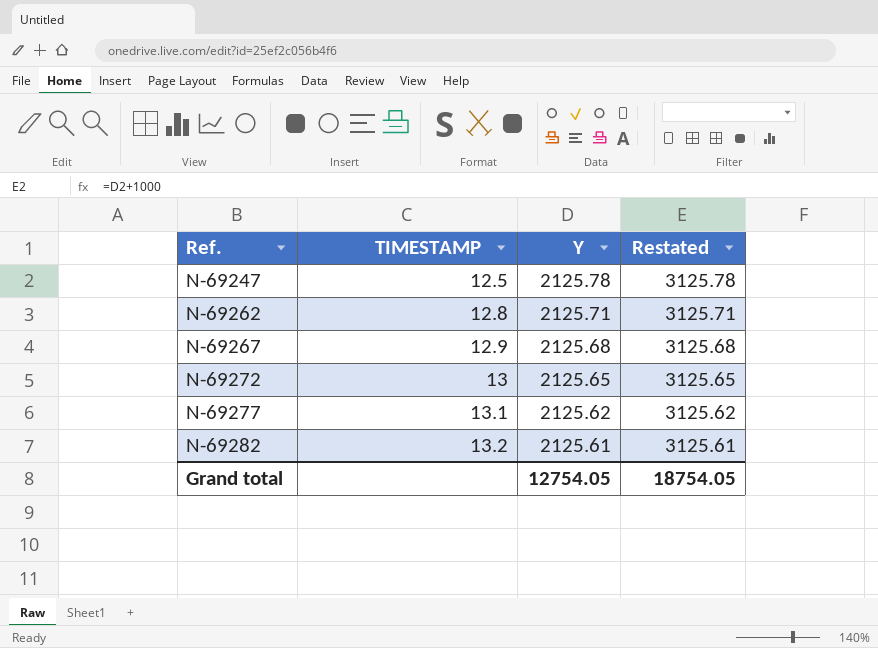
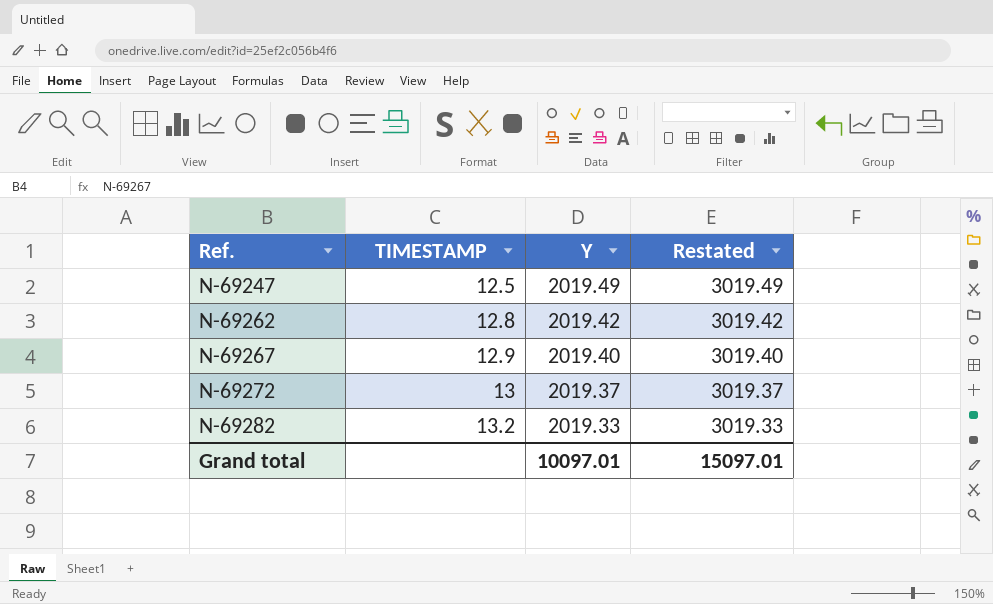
row N-69277: 13.1 | 2125.62 | 3125.62 -> none
N-69247 | Y: 2125.78 -> 2019.49
N-69247 | Restated: 3125.78 -> 3019.49
N-69262 | Y: 2125.71 -> 2019.42
N-69262 | Restated: 3125.71 -> 3019.42
N-69267 | Y: 2125.68 -> 2019.40
N-69267 | Restated: 3125.68 -> 3019.40
N-69272 | Y: 2125.65 -> 2019.37
N-69272 | Restated: 3125.65 -> 3019.37
N-69282 | Y: 2125.61 -> 2019.33
N-69282 | Restated: 3125.61 -> 3019.33
Grand total | Y: 12754.05 -> 10097.01
Grand total | Restated: 18754.05 -> 15097.01

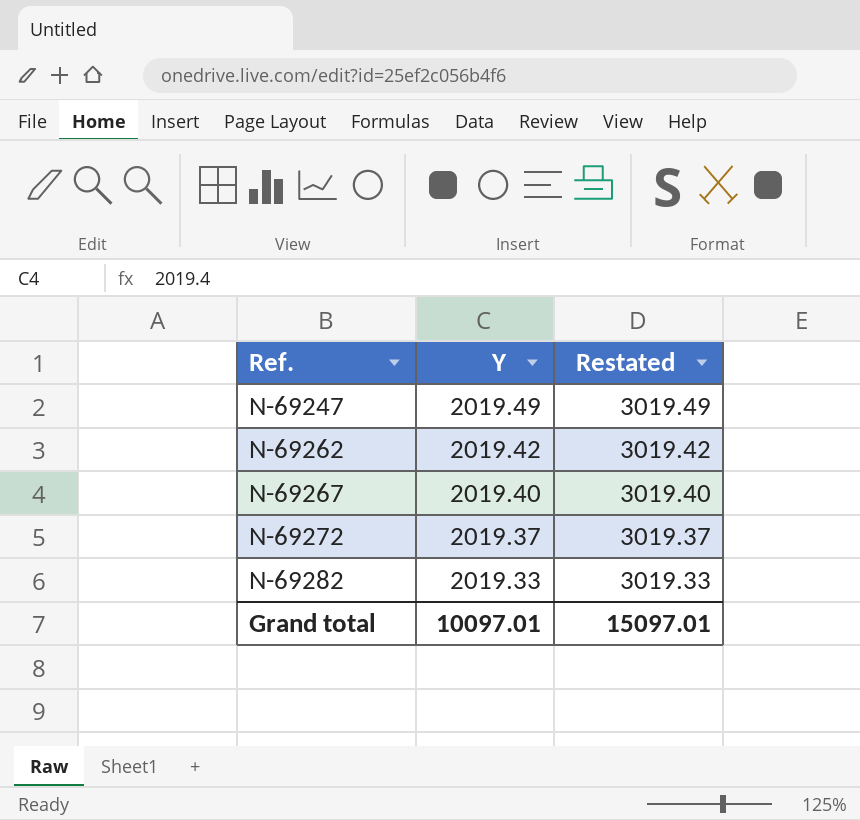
column TIMESTAMP | position: 2 -> none

